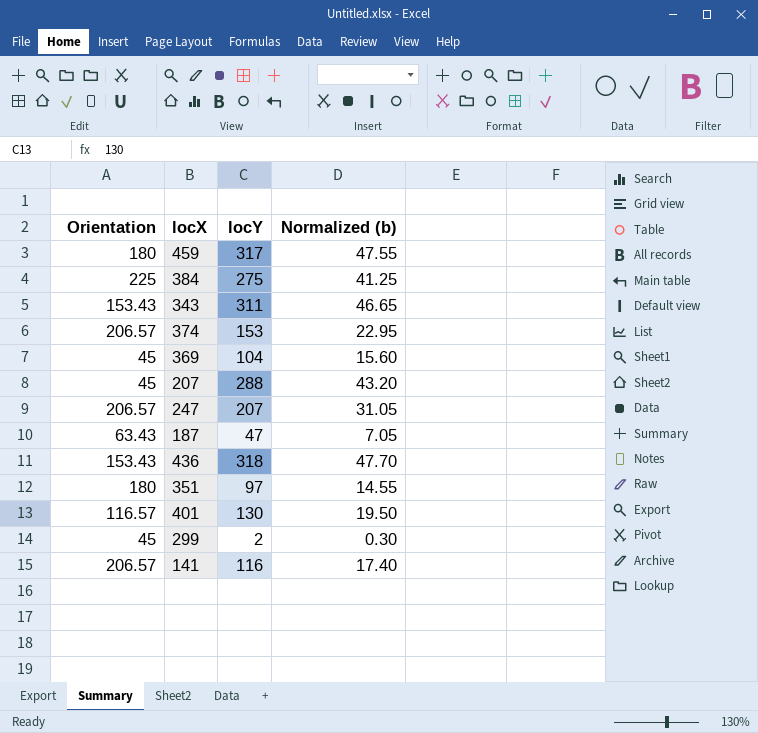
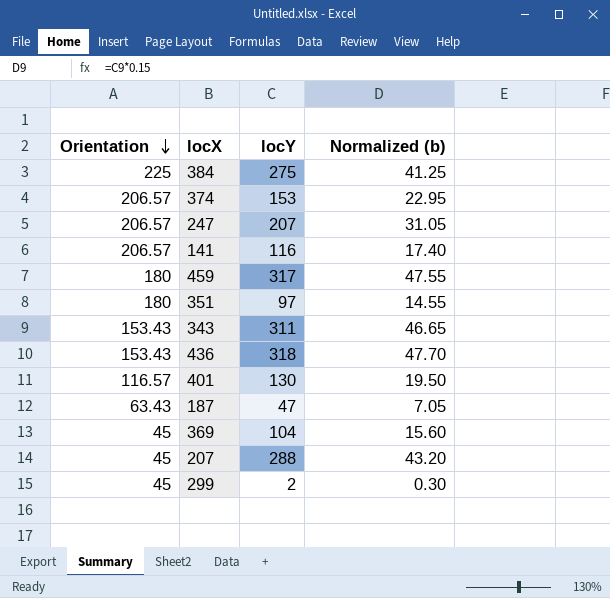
row order: none -> Orientation descending

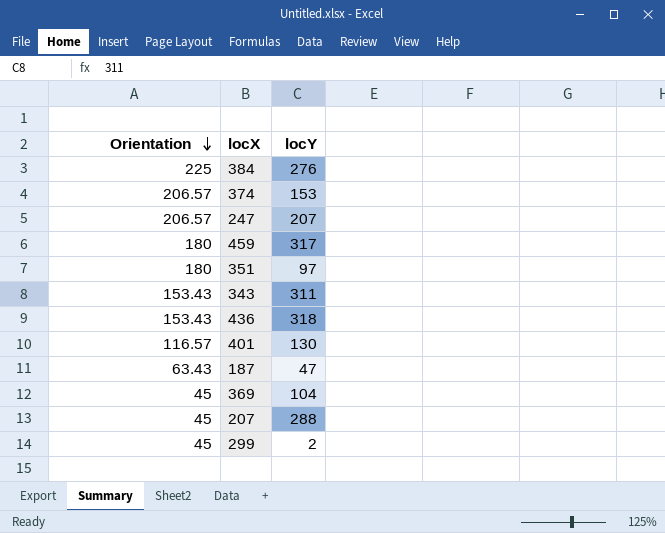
column Normalized (b) | formula: [locY] * 0.15 -> none
row 141: 206.57 | 116 | 17.40 -> none
384 | locY: 275 -> 276

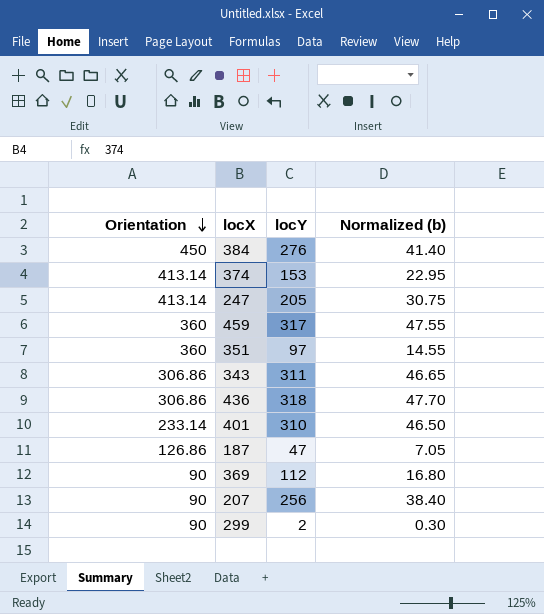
column Normalized (b) | formula: none -> [locY] * 0.15
384 | Orientation: 225 -> 450
374 | Orientation: 206.57 -> 413.14
247 | Orientation: 206.57 -> 413.14
247 | locY: 207 -> 205
459 | Orientation: 180 -> 360
351 | Orientation: 180 -> 360
343 | Orientation: 153.43 -> 306.86
436 | Orientation: 153.43 -> 306.86
401 | Orientation: 116.57 -> 233.14
401 | locY: 130 -> 310
187 | Orientation: 63.43 -> 126.86
369 | Orientation: 45 -> 90
369 | locY: 104 -> 112
207 | Orientation: 45 -> 90
207 | locY: 288 -> 256
299 | Orientation: 45 -> 90

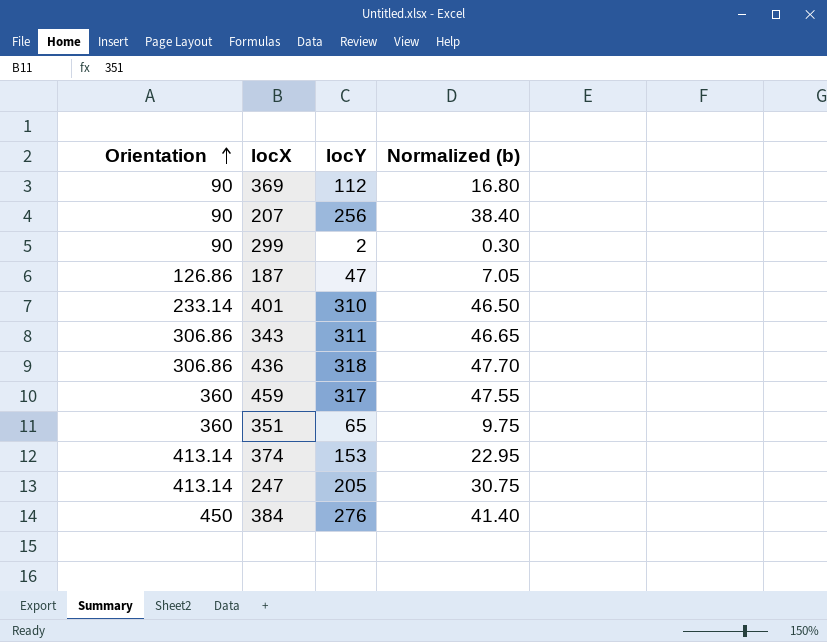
row order: Orientation descending -> Orientation ascending
351 | locY: 97 -> 65
351 | Normalized (b): 14.55 -> 9.75

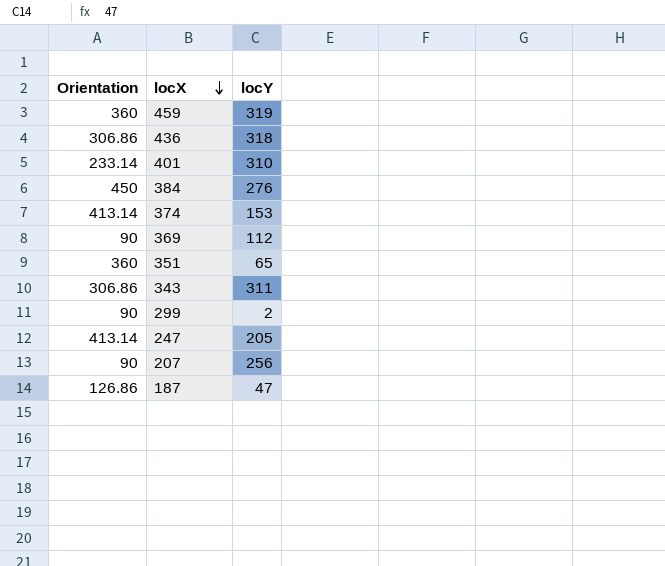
row order: Orientation ascending -> locX descending
column Normalized (b) | formula: [locY] * 0.15 -> none
459 | locY: 317 -> 319

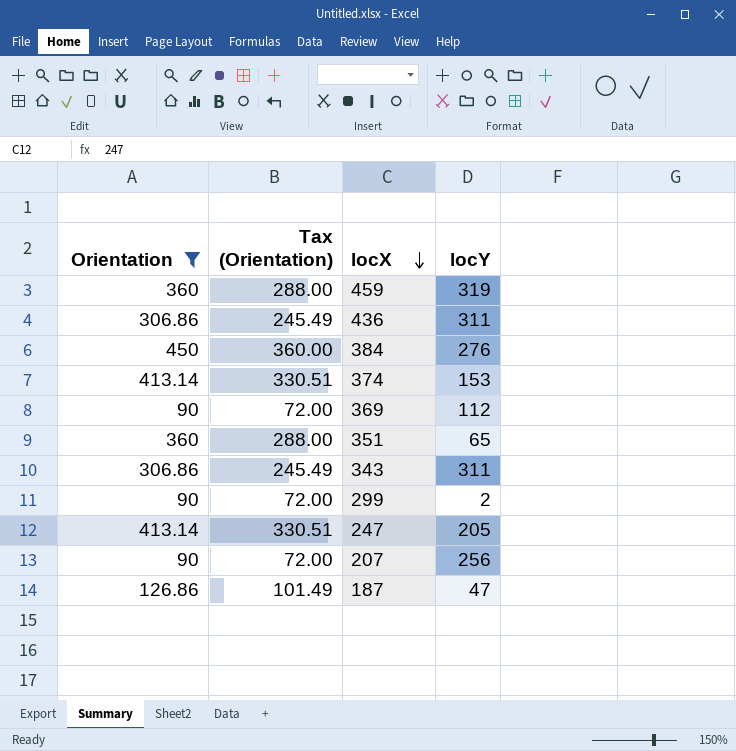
filter: none -> Orientation != 233.14
column Tax (Orientation) | formula: none -> [Orientation] * 0.8
436 | locY: 318 -> 311

